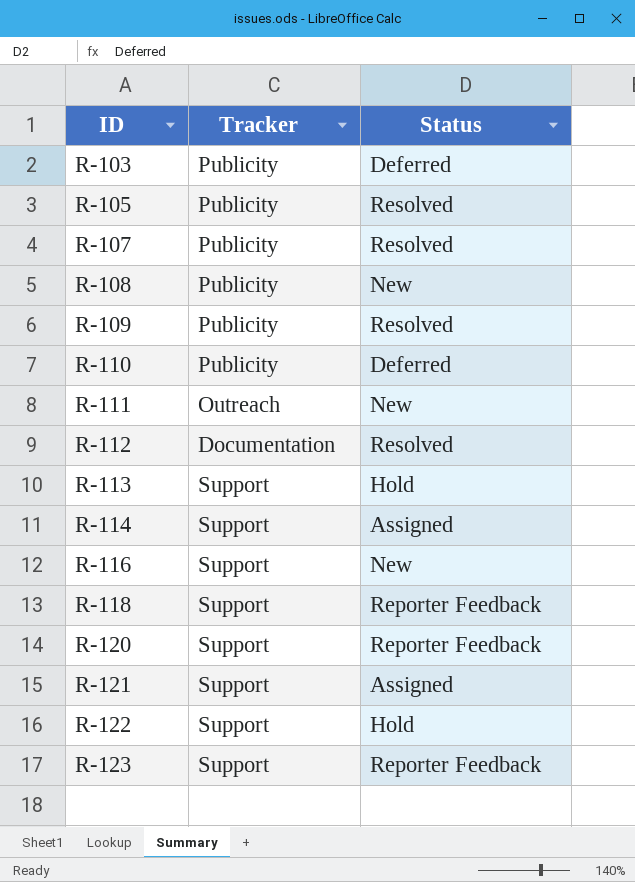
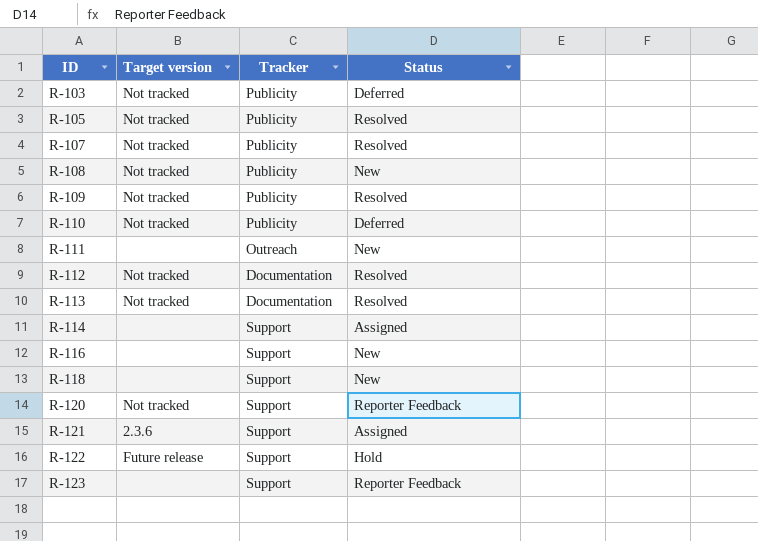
column Target version | position: none -> 2
R-113 | Tracker: Support -> Documentation
R-113 | Status: Hold -> Resolved
R-118 | Status: Reporter Feedback -> New

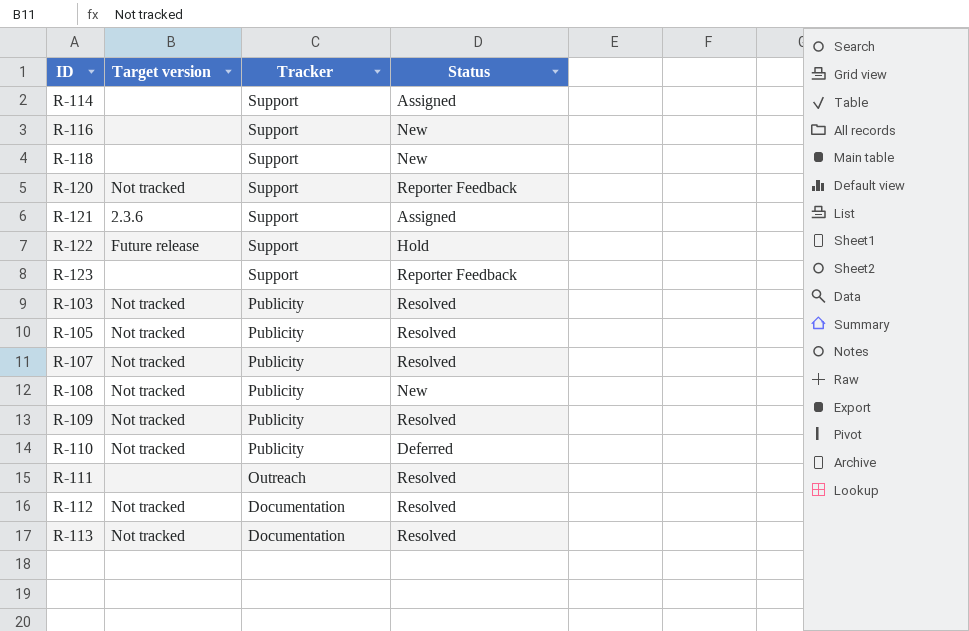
row order: ID ascending -> Tracker descending
R-103 | Status: Deferred -> Resolved
R-111 | Status: New -> Resolved

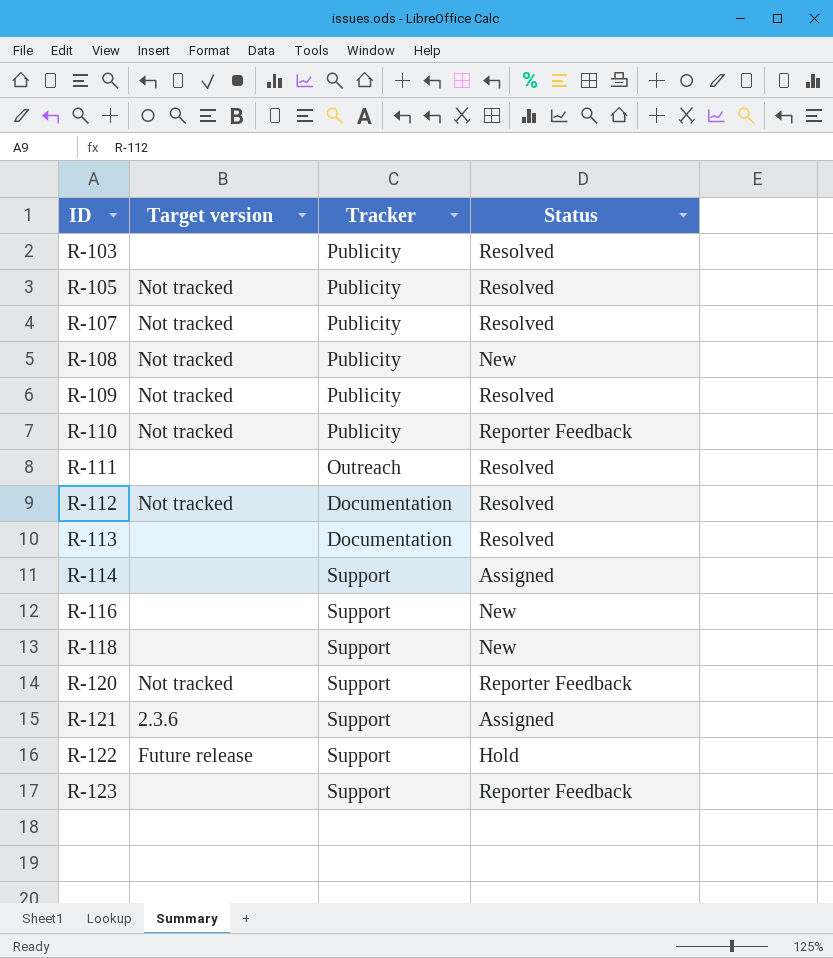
row order: Tracker descending -> ID ascending
R-103 | Target version: Not tracked -> none
R-110 | Status: Deferred -> Reporter Feedback
R-113 | Target version: Not tracked -> none

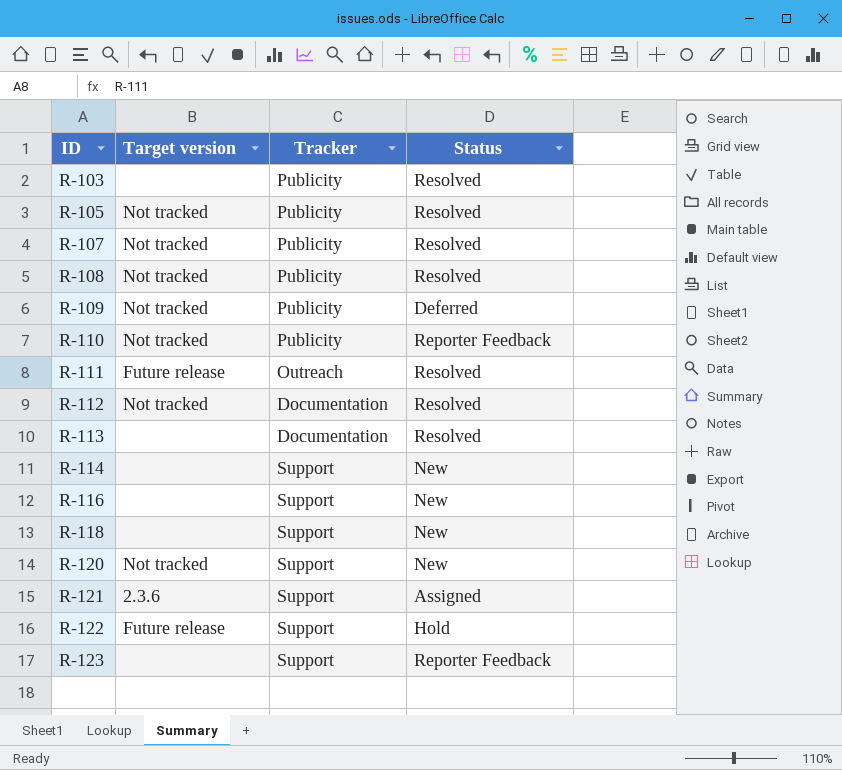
R-108 | Status: New -> Resolved
R-109 | Status: Resolved -> Deferred
R-111 | Target version: none -> Future release
R-114 | Status: Assigned -> New
R-120 | Status: Reporter Feedback -> New

